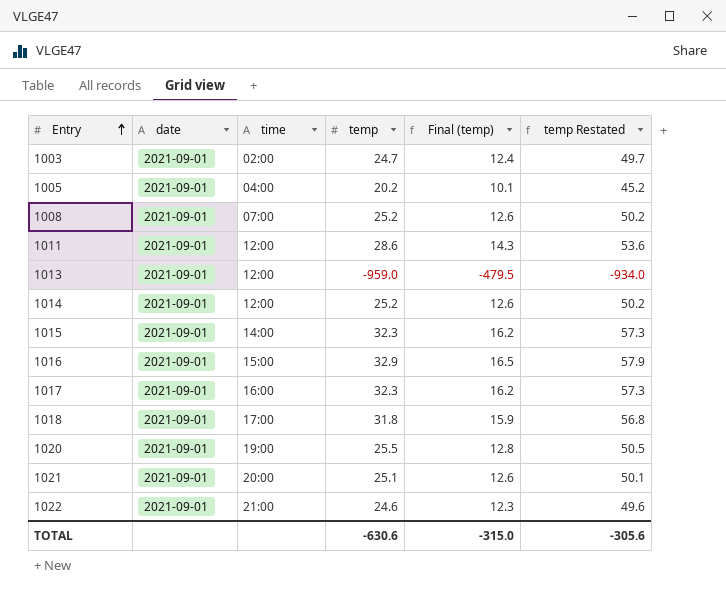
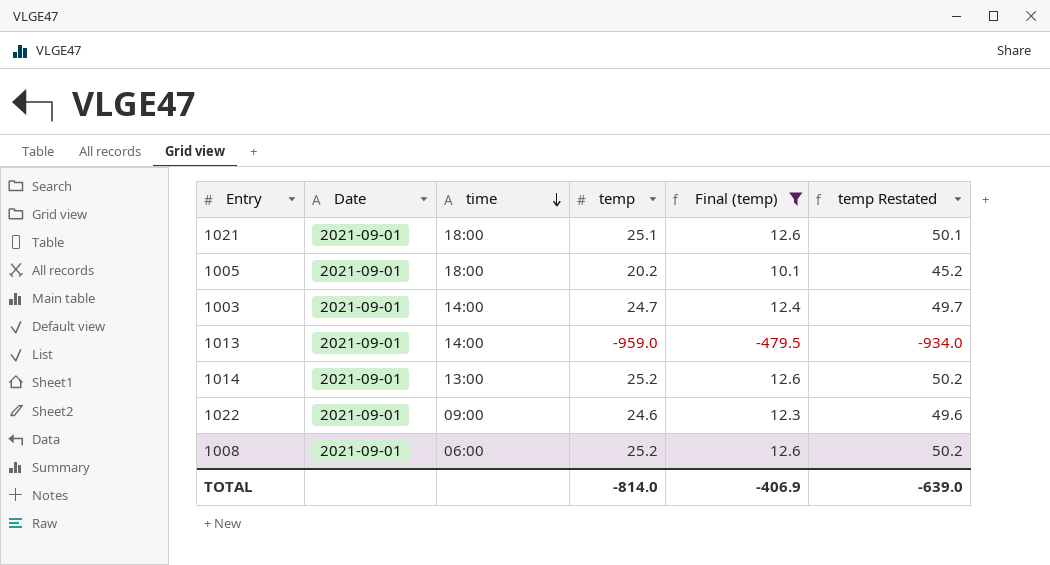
filter: none -> Final (temp) <= 12.6
row order: Entry ascending -> time descending
column name: date -> Date
1021 | time: 20:00 -> 18:00
1005 | time: 04:00 -> 18:00
1003 | time: 02:00 -> 14:00
1013 | time: 12:00 -> 14:00
1014 | time: 12:00 -> 13:00
1022 | time: 21:00 -> 09:00
1008 | time: 07:00 -> 06:00
TOTAL | temp: -630.6 -> -814.0
TOTAL | Final (temp): -315.0 -> -406.9
TOTAL | temp Restated: -305.6 -> -639.0

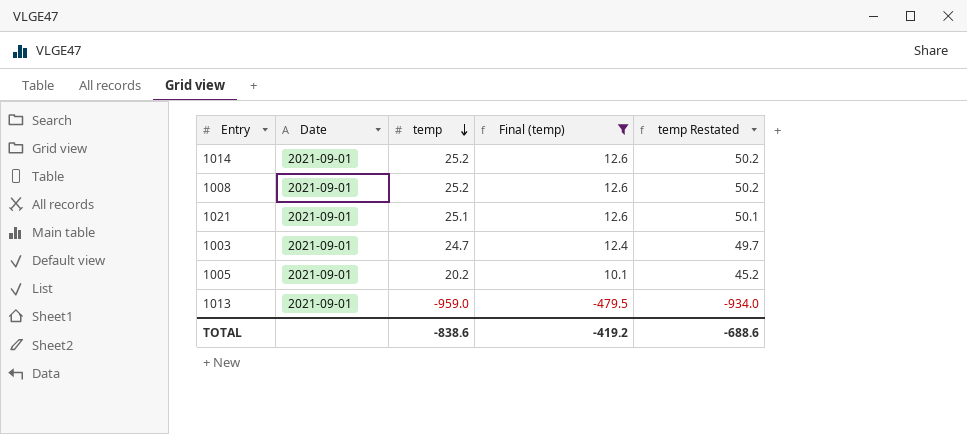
row order: time descending -> temp descending
column time | position: 3 -> none
row 1022: 2021-09-01 | 09:00 | 24.6 | 12.3 | 49.6 -> none
TOTAL | temp: -814.0 -> -838.6
TOTAL | Final (temp): -406.9 -> -419.2
TOTAL | temp Restated: -639.0 -> -688.6

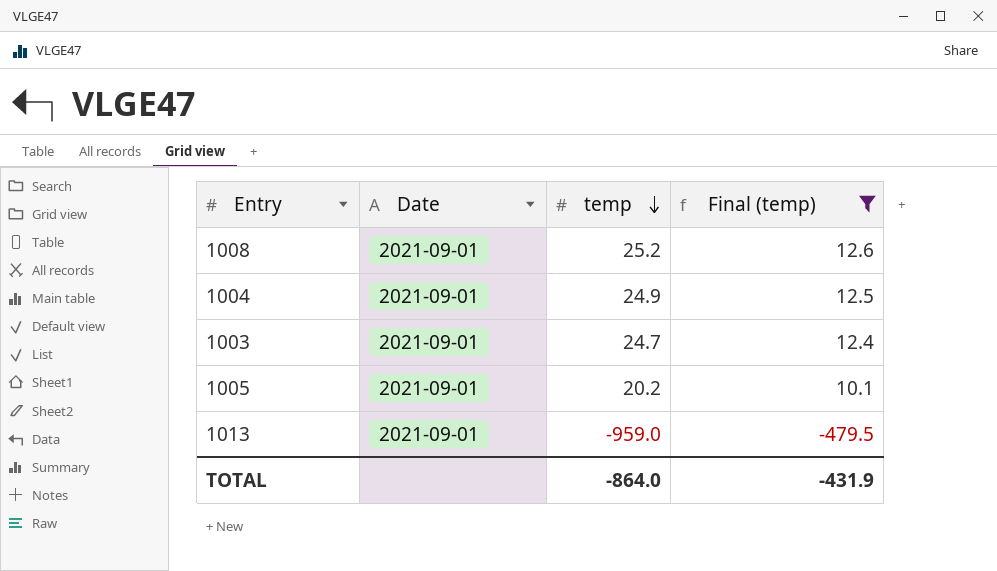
column temp Restated | formula: [temp] + 25 -> none
row 1014: 2021-09-01 | 25.2 | 12.6 | 50.2 -> none
row 1021: 2021-09-01 | 25.1 | 12.6 | 50.1 -> none
row 1004: none -> 2021-09-01 | 24.9 | 12.5
TOTAL | temp: -838.6 -> -864.0
TOTAL | Final (temp): -419.2 -> -431.9

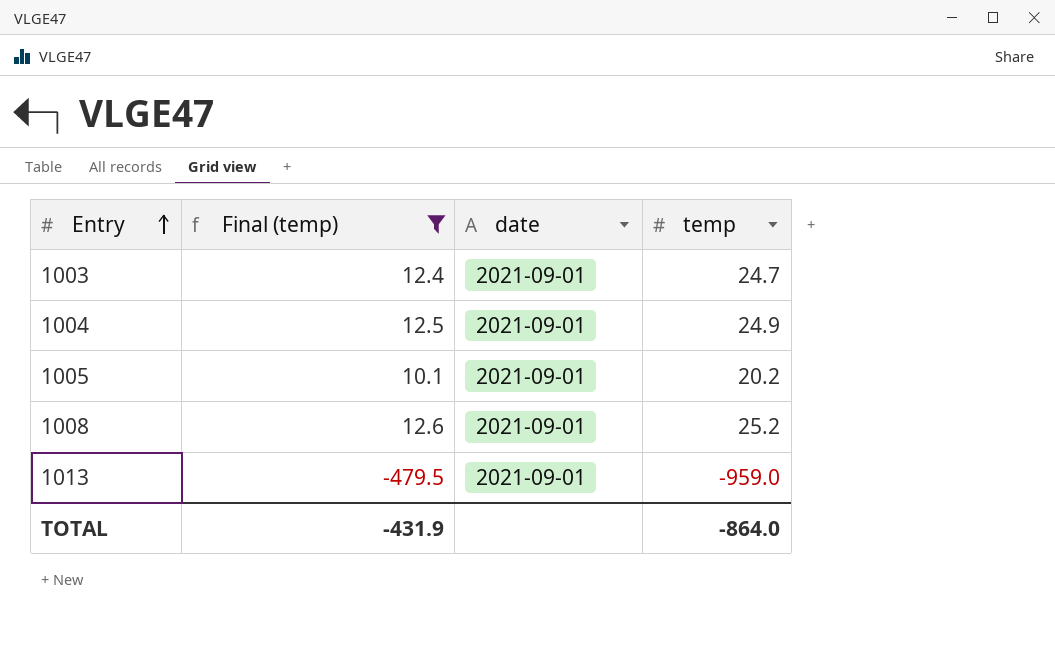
row order: temp descending -> Entry ascending
column Final (temp) | position: 4 -> 2
column name: Date -> date

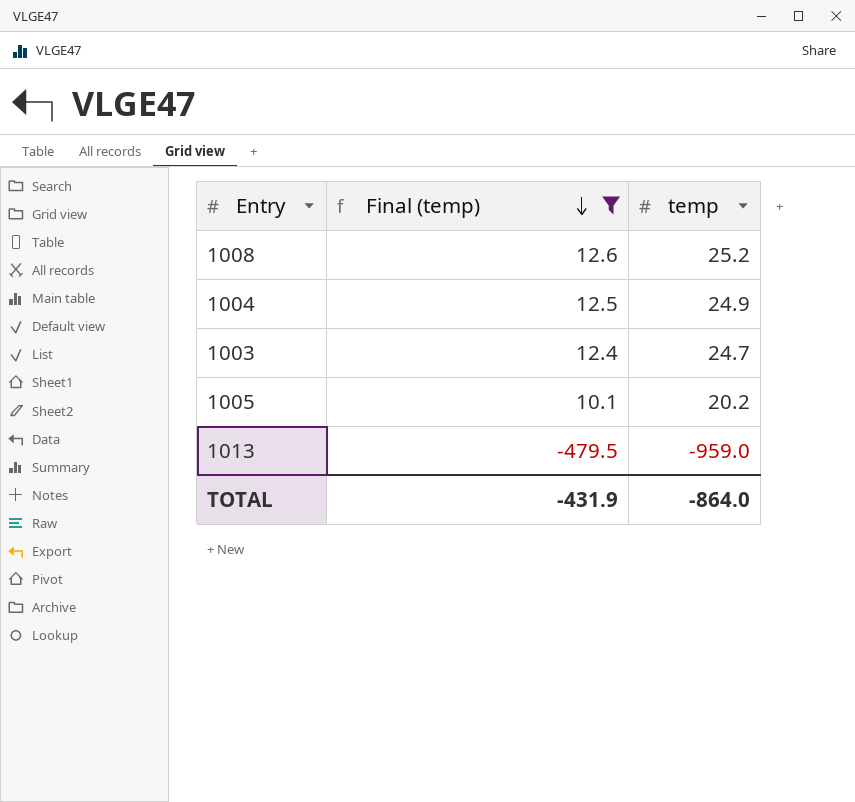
row order: Entry ascending -> Final (temp) descending
column date | position: 3 -> none

